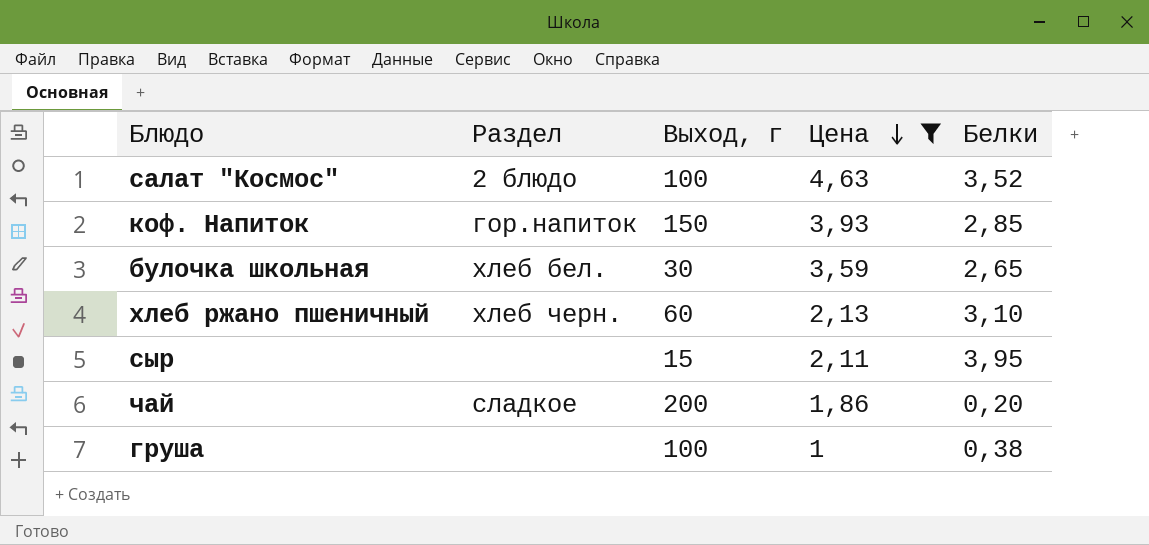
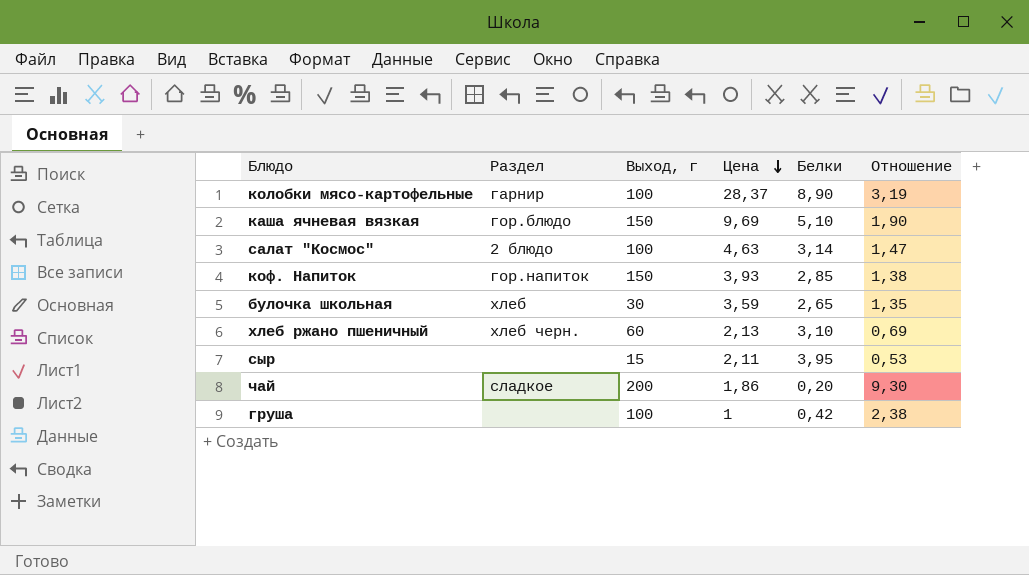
filter: Цена <= 4,63 -> none
column Отношение | formula: none -> [Цена] / [Белки]
салат "Космос" | Белки: 3,52 -> 3,14
булочка школьная | Раздел: хлеб бел. -> хлеб
груша | Белки: 0,38 -> 0,42

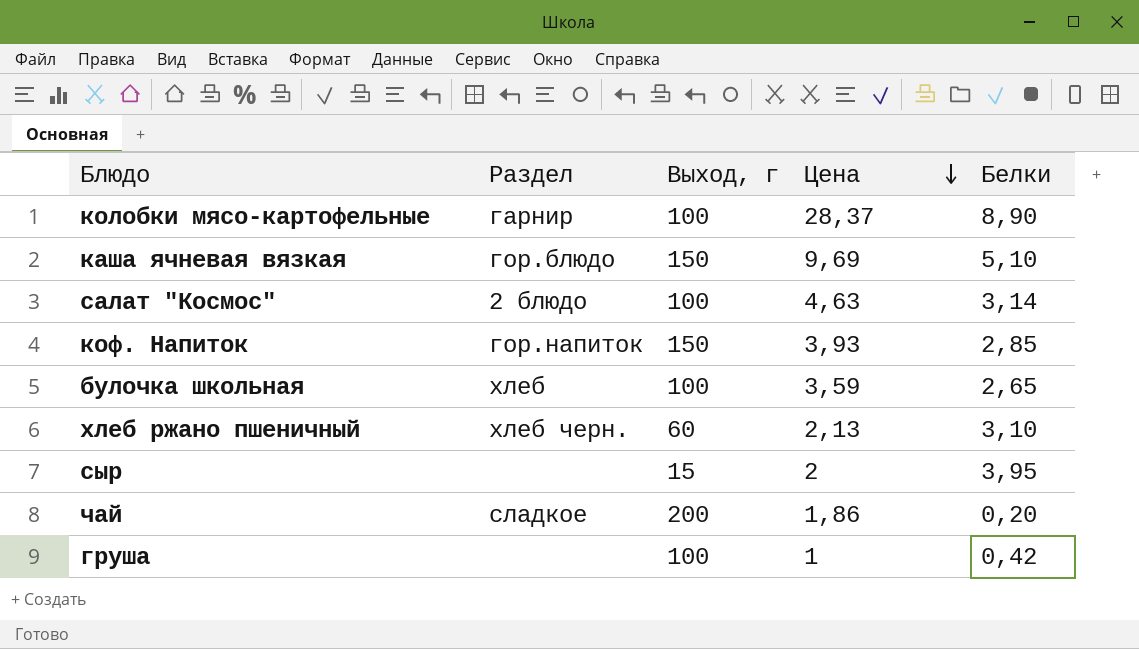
column Отношение | formula: [Цена] / [Белки] -> none
булочка школьная | Выход, г: 30 -> 100
сыр | Цена: 2,11 -> 2

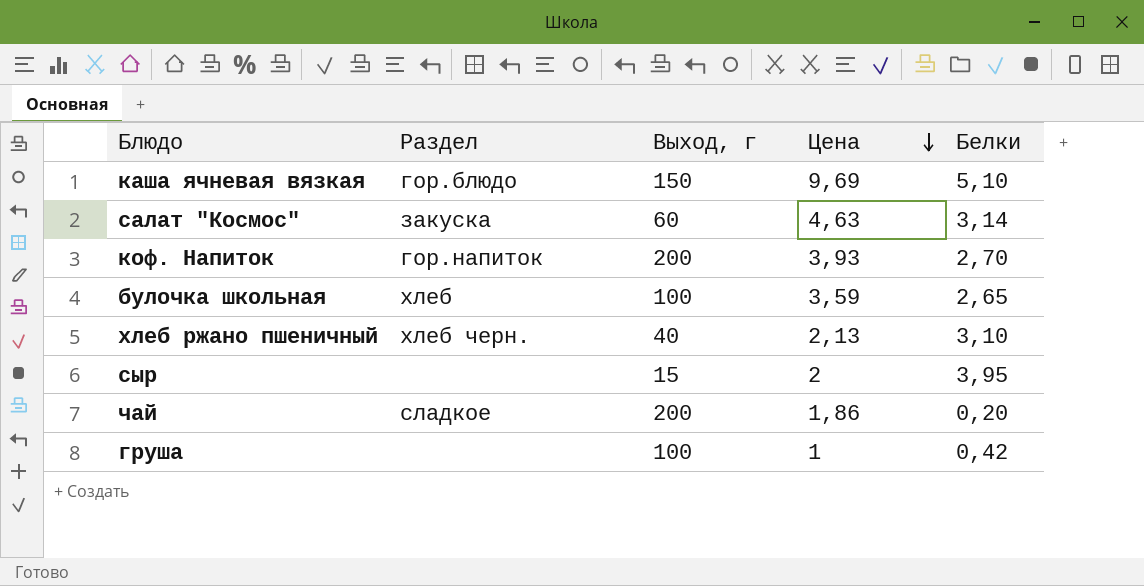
row колобки мясо-картофельные: гарнир | 100 | 28,37 | 8,90 -> none
салат "Космос" | Раздел: 2 блюдо -> закуска
салат "Космос" | Выход, г: 100 -> 60
коф. Напиток | Выход, г: 150 -> 200
коф. Напиток | Белки: 2,85 -> 2,70
хлеб ржано пшеничный | Выход, г: 60 -> 40

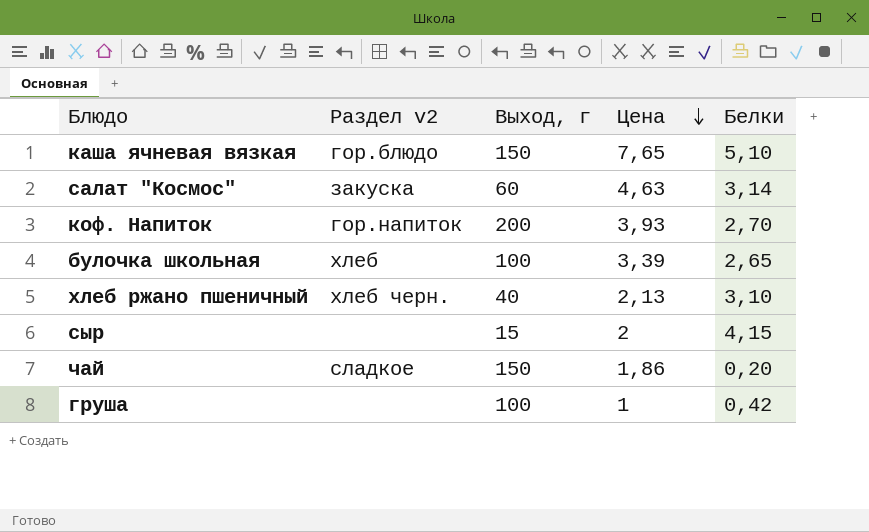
column name: Раздел -> Раздел v2
каша ячневая вязкая | Цена: 9,69 -> 7,65
булочка школьная | Цена: 3,59 -> 3,39
сыр | Белки: 3,95 -> 4,15
чай | Выход, г: 200 -> 150

